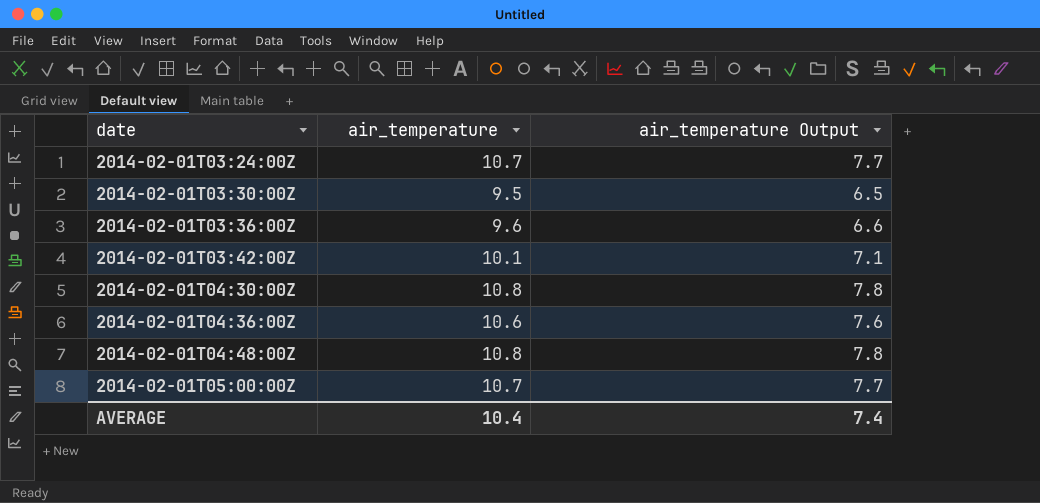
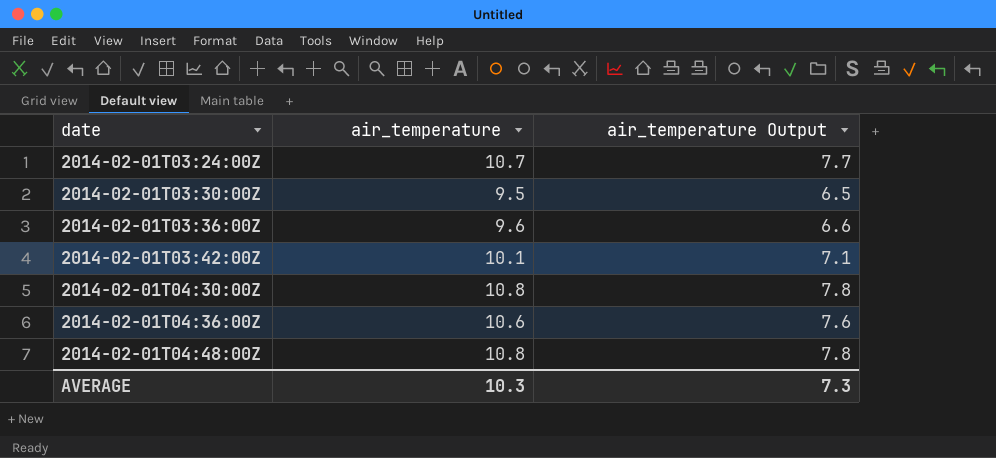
row 2014-02-01T05:00:00Z: 10.7 | 7.7 -> none
AVERAGE | air_temperature: 10.4 -> 10.3
AVERAGE | air_temperature Output: 7.4 -> 7.3

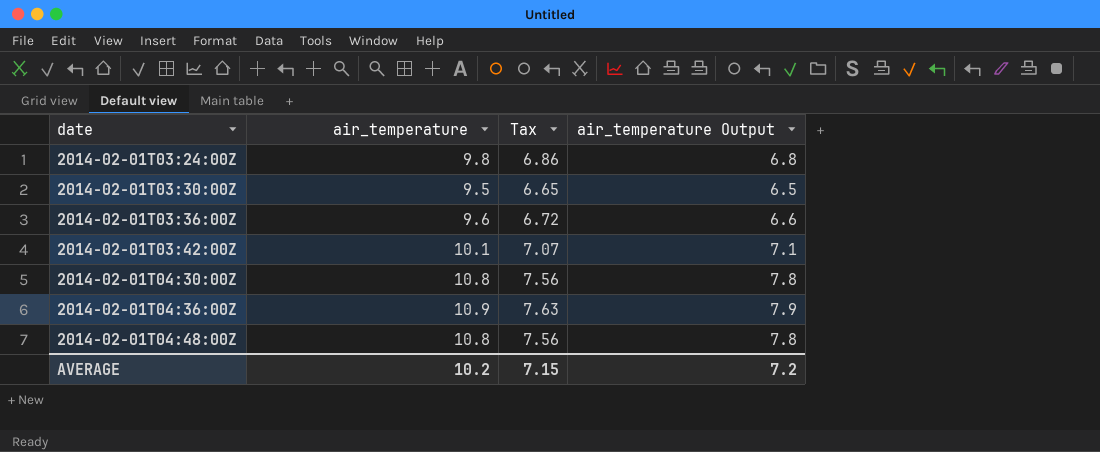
column Tax | formula: none -> [air_temperature] * 0.7
2014-02-01T03:24:00Z | air_temperature: 10.7 -> 9.8
2014-02-01T03:24:00Z | air_temperature Output: 7.7 -> 6.8
2014-02-01T04:36:00Z | air_temperature: 10.6 -> 10.9
2014-02-01T04:36:00Z | air_temperature Output: 7.6 -> 7.9
AVERAGE | air_temperature: 10.3 -> 10.2
AVERAGE | air_temperature Output: 7.3 -> 7.2

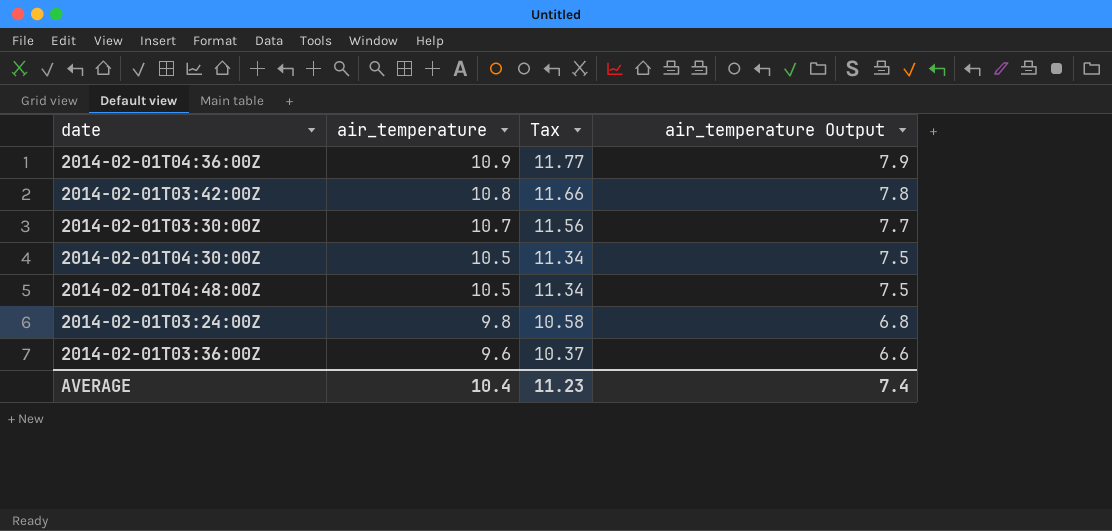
row order: date ascending -> air_temperature descending
column Tax | formula: [air_temperature] * 0.7 -> [air_temperature] * 1.08
2014-02-01T03:42:00Z | air_temperature: 10.1 -> 10.8
2014-02-01T03:42:00Z | air_temperature Output: 7.1 -> 7.8
2014-02-01T03:30:00Z | air_temperature: 9.5 -> 10.7
2014-02-01T03:30:00Z | air_temperature Output: 6.5 -> 7.7
2014-02-01T04:30:00Z | air_temperature: 10.8 -> 10.5
2014-02-01T04:30:00Z | air_temperature Output: 7.8 -> 7.5
2014-02-01T04:48:00Z | air_temperature: 10.8 -> 10.5
2014-02-01T04:48:00Z | air_temperature Output: 7.8 -> 7.5
AVERAGE | air_temperature: 10.2 -> 10.4
AVERAGE | Tax: 7.15 -> 11.23
AVERAGE | air_temperature Output: 7.2 -> 7.4

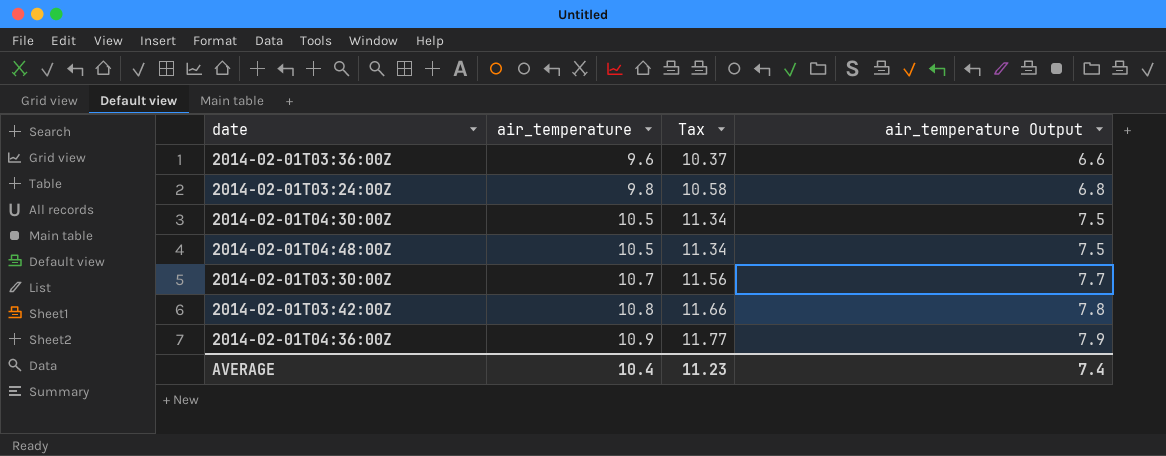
row order: air_temperature descending -> air_temperature ascending

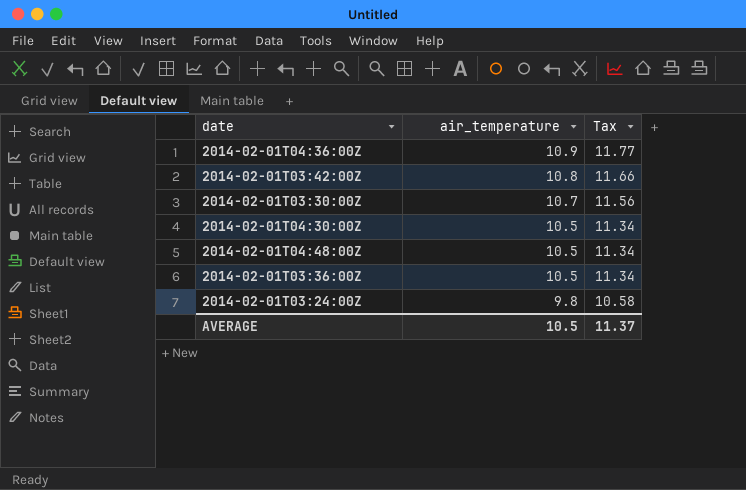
row order: air_temperature ascending -> air_temperature descending
column air_temperature Output | formula: [air_temperature] - 3 -> none
2014-02-01T03:36:00Z | air_temperature: 9.6 -> 10.5
2014-02-01T03:36:00Z | Tax: 10.37 -> 11.34
AVERAGE | air_temperature: 10.4 -> 10.5
AVERAGE | Tax: 11.23 -> 11.37

